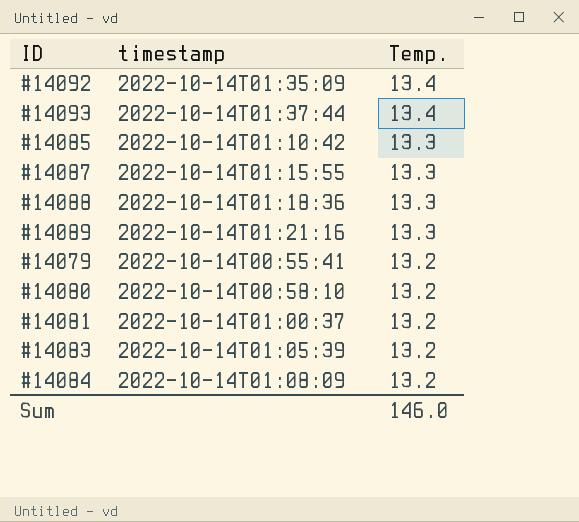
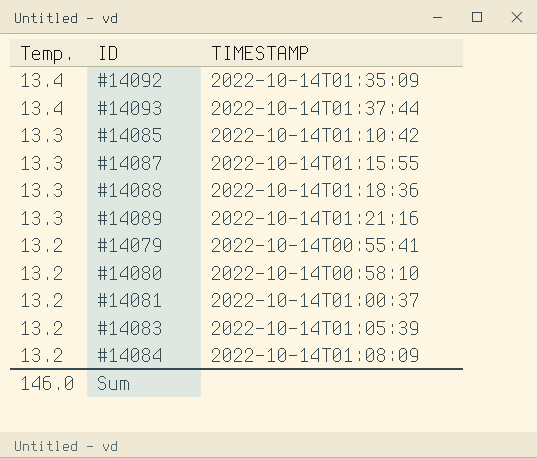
column Temp. | position: 3 -> 1
column name: timestamp -> TIMESTAMP

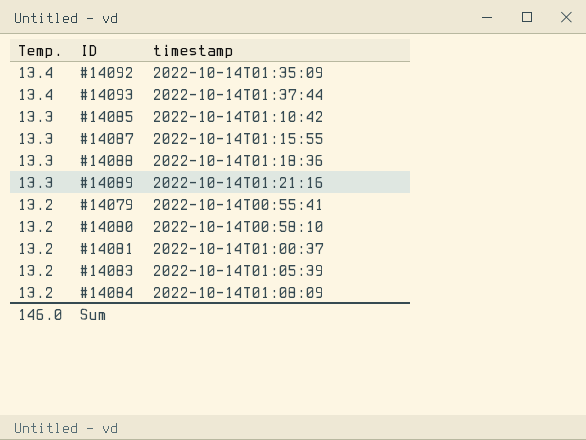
column name: TIMESTAMP -> timestamp

